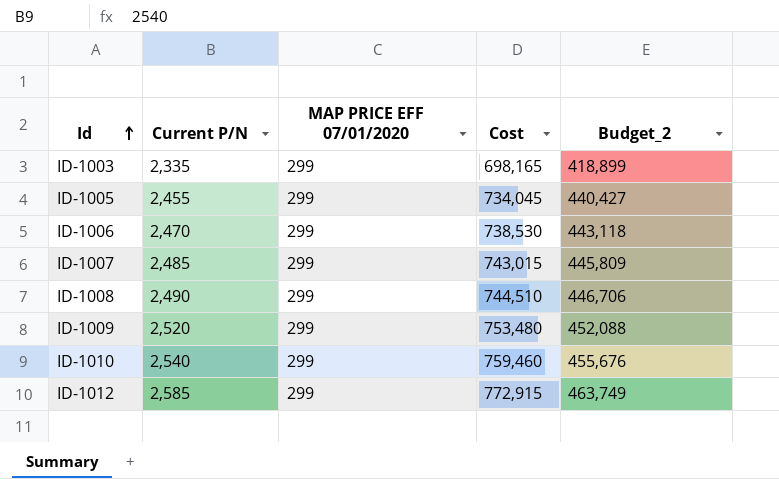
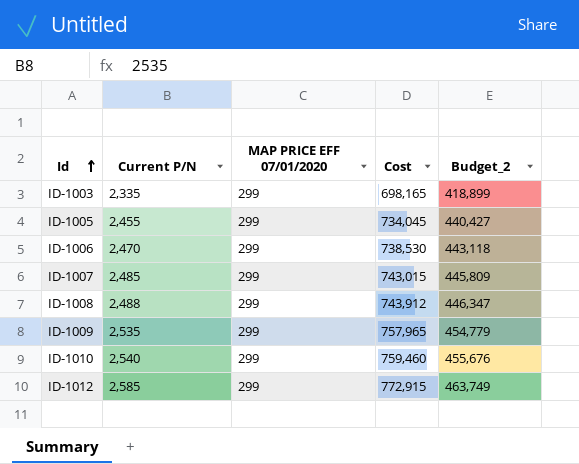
ID-1008 | Current P/N: 2,490 -> 2,488
ID-1008 | Cost: 744,510 -> 743,912
ID-1008 | Budget_2: 446,706 -> 446,347
ID-1009 | Current P/N: 2,520 -> 2,535
ID-1009 | Cost: 753,480 -> 757,965
ID-1009 | Budget_2: 452,088 -> 454,779

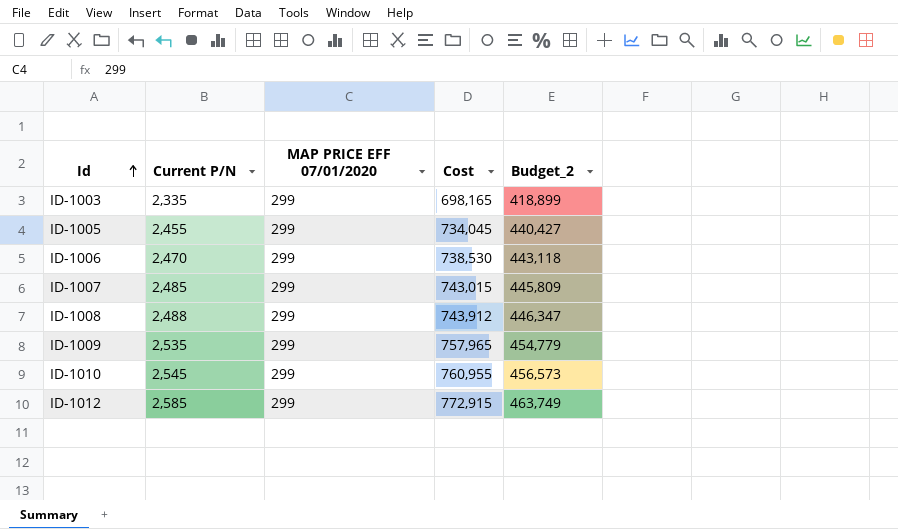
ID-1010 | Current P/N: 2,540 -> 2,545
ID-1010 | Cost: 759,460 -> 760,955
ID-1010 | Budget_2: 455,676 -> 456,573

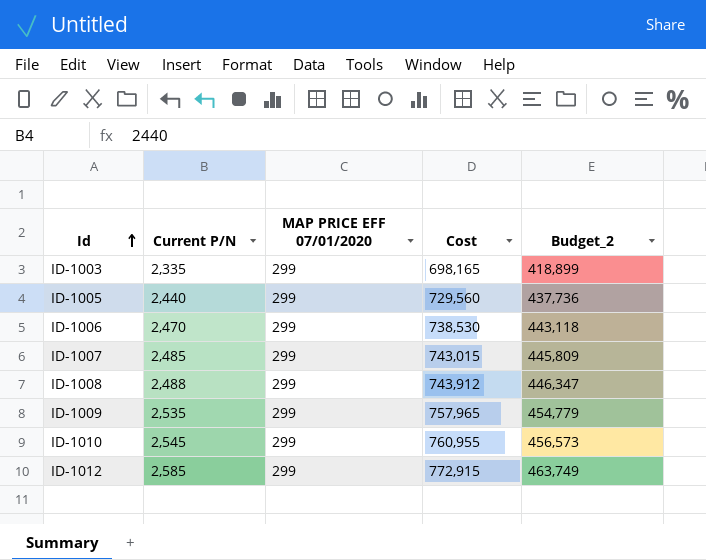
ID-1005 | Current P/N: 2,455 -> 2,440
ID-1005 | Cost: 734,045 -> 729,560
ID-1005 | Budget_2: 440,427 -> 437,736

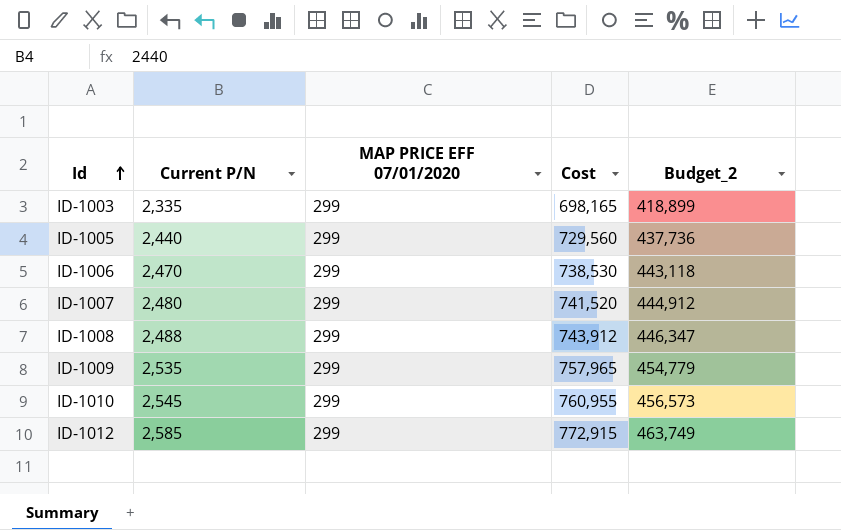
ID-1007 | Current P/N: 2,485 -> 2,480
ID-1007 | Cost: 743,015 -> 741,520
ID-1007 | Budget_2: 445,809 -> 444,912

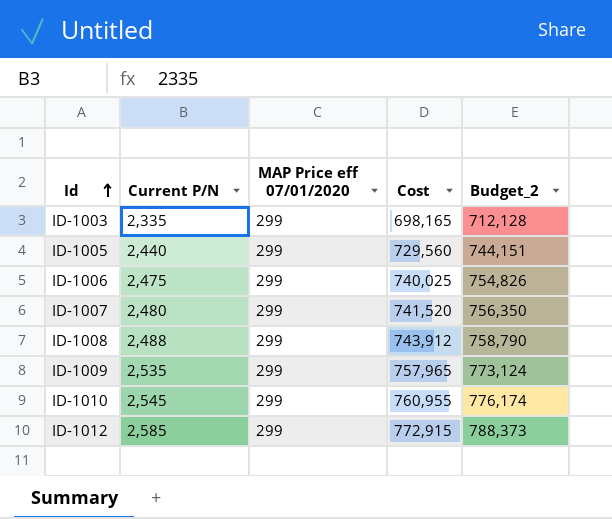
column name: MAP PRICE EFF 07/01/2020 -> MAP Price eff 07/01/2020
column Budget_2 | formula: [Cost] * 0.6 -> [Cost] * 1.02
ID-1006 | Current P/N: 2,470 -> 2,475
ID-1006 | Cost: 738,530 -> 740,025

